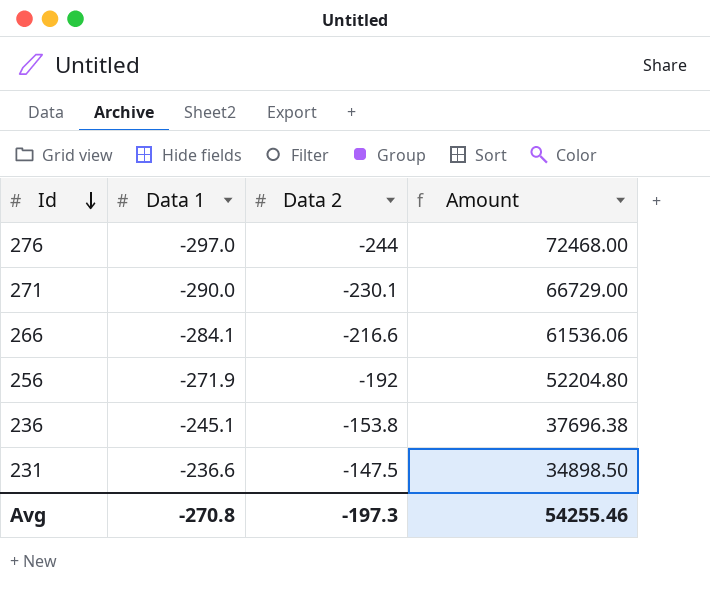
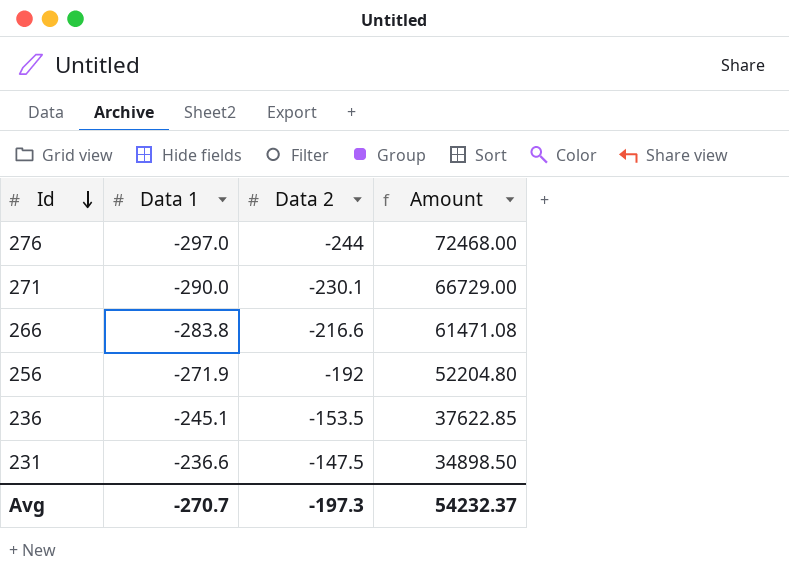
266 | Data 1: -284.1 -> -283.8
266 | Amount: 61536.06 -> 61471.08
236 | Data 2: -153.8 -> -153.5
236 | Amount: 37696.38 -> 37622.85
Avg | Data 1: -270.8 -> -270.7
Avg | Amount: 54255.46 -> 54232.37

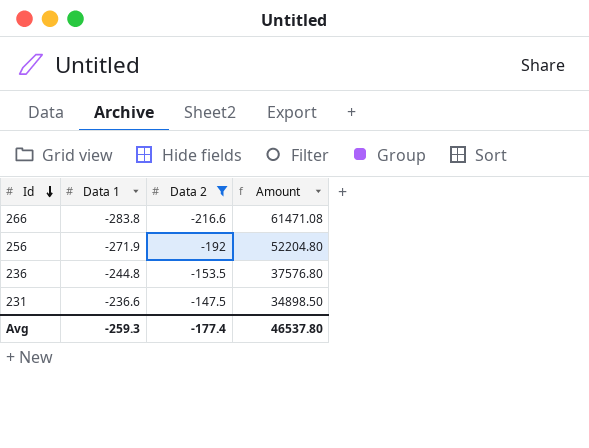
filter: none -> Data 2 >= -216.6
236 | Data 1: -245.1 -> -244.8
236 | Amount: 37622.85 -> 37576.80
Avg | Data 1: -270.7 -> -259.3
Avg | Data 2: -197.3 -> -177.4
Avg | Amount: 54232.37 -> 46537.80

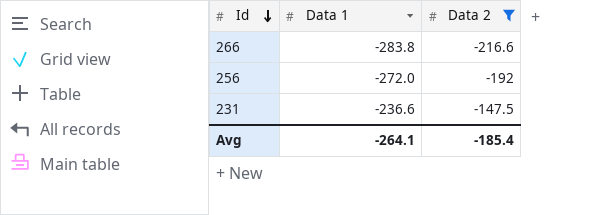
column Amount | formula: [Data 1] * [Data 2] -> none
row 236: -244.8 | -153.5 | 37576.80 -> none
256 | Data 1: -271.9 -> -272.0
Avg | Data 1: -259.3 -> -264.1
Avg | Data 2: -177.4 -> -185.4

